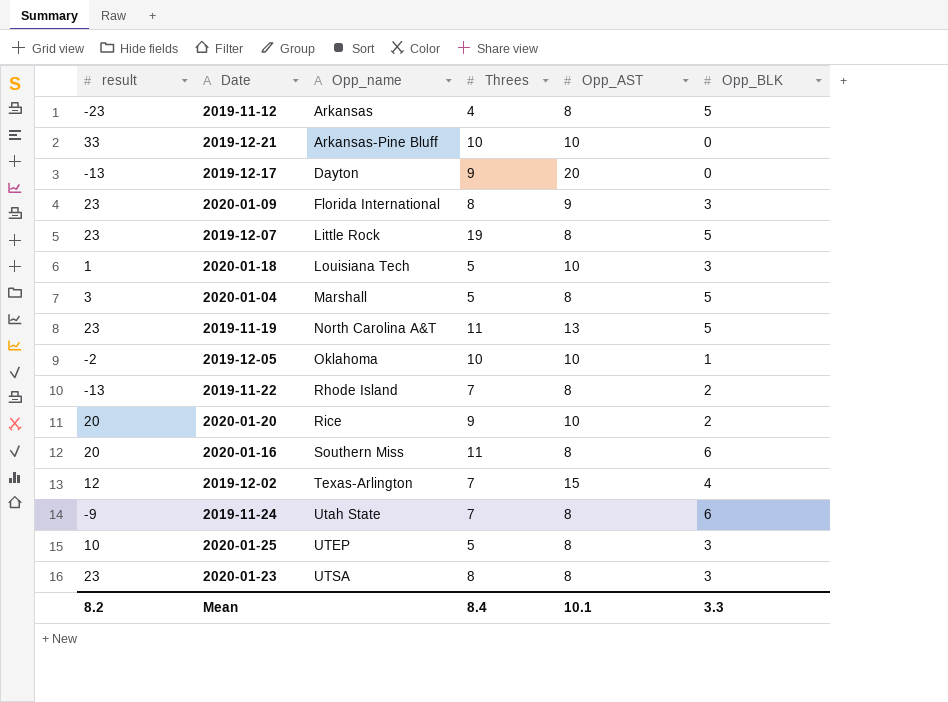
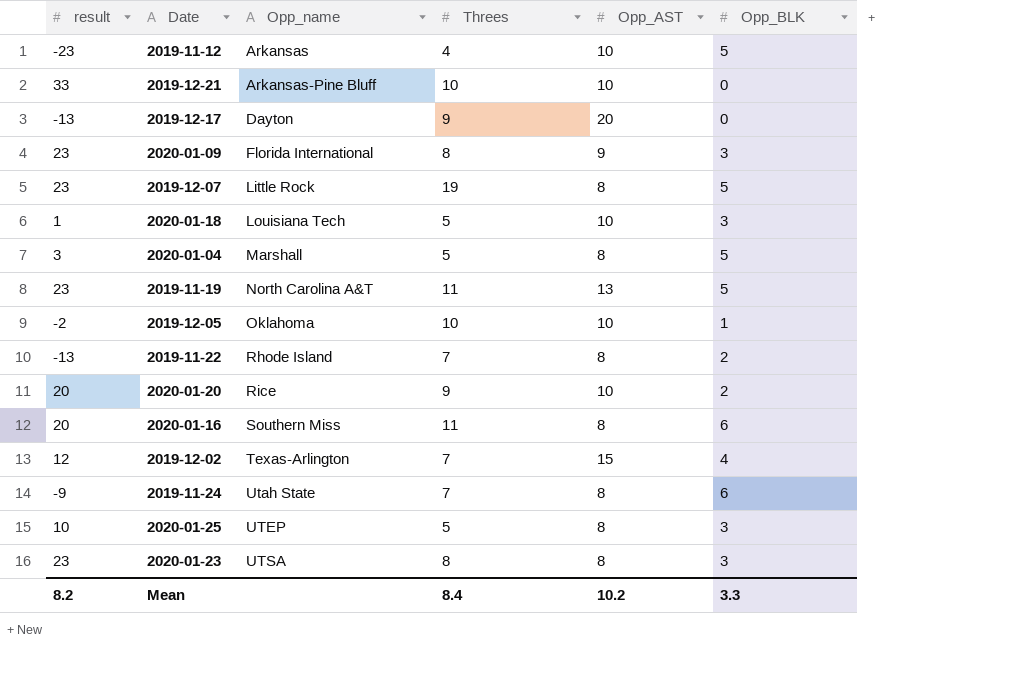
2019-11-12 | Opp_AST: 8 -> 10
Mean | Opp_AST: 10.1 -> 10.2

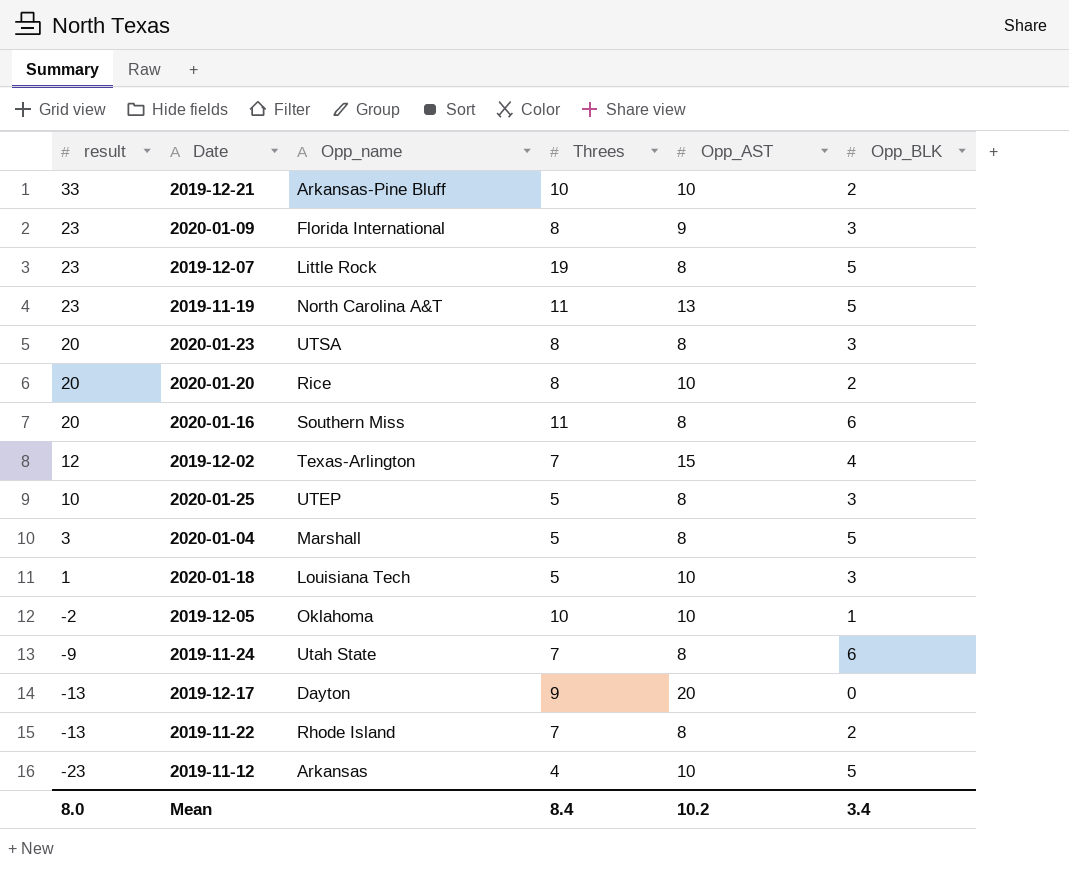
row order: Opp_name ascending -> result descending
2019-12-21 | Opp_BLK: 0 -> 2
2020-01-23 | result: 23 -> 20
2020-01-20 | Threes: 9 -> 8
Mean | result: 8.2 -> 8.0
Mean | Opp_BLK: 3.3 -> 3.4

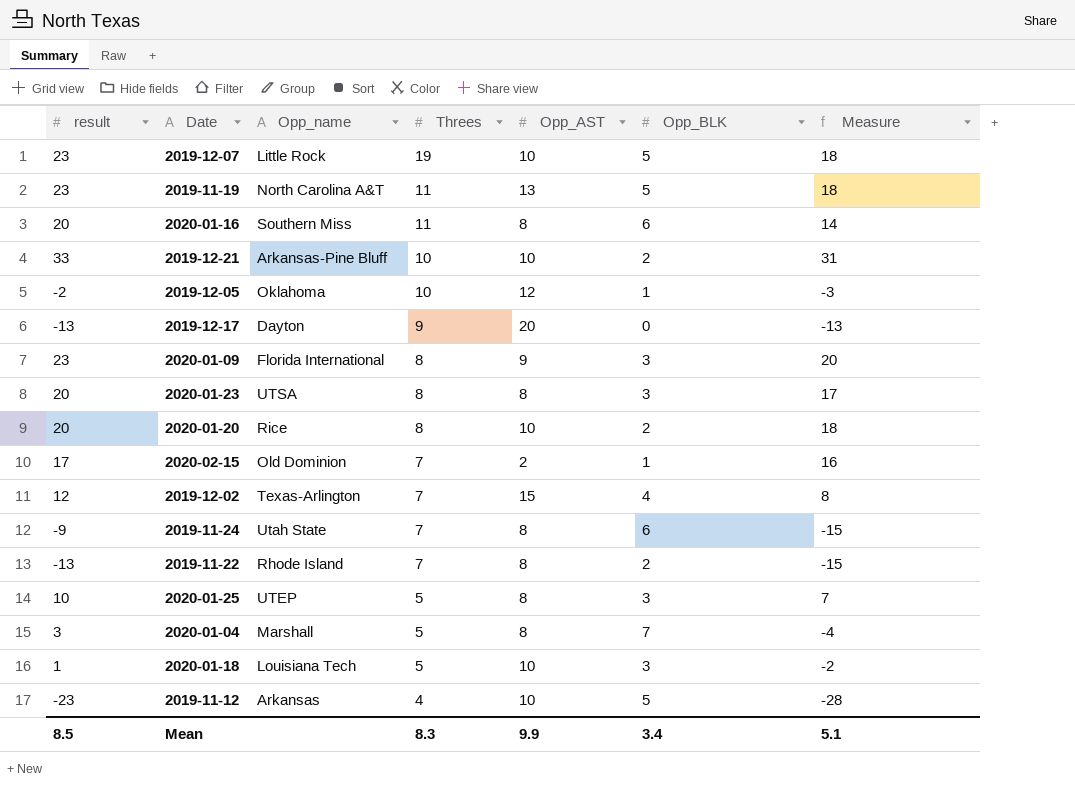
row order: result descending -> Threes descending
column Measure | formula: none -> [result] - [Opp_BLK]
2019-12-07 | Opp_AST: 8 -> 10
2019-12-05 | Opp_AST: 10 -> 12
row 2020-02-15: none -> 17 | Old Dominion | 7 | 2 | 1 | 16
2020-01-04 | Opp_BLK: 5 -> 7
Mean | result: 8.0 -> 8.5
Mean | Threes: 8.4 -> 8.3
Mean | Opp_AST: 10.2 -> 9.9

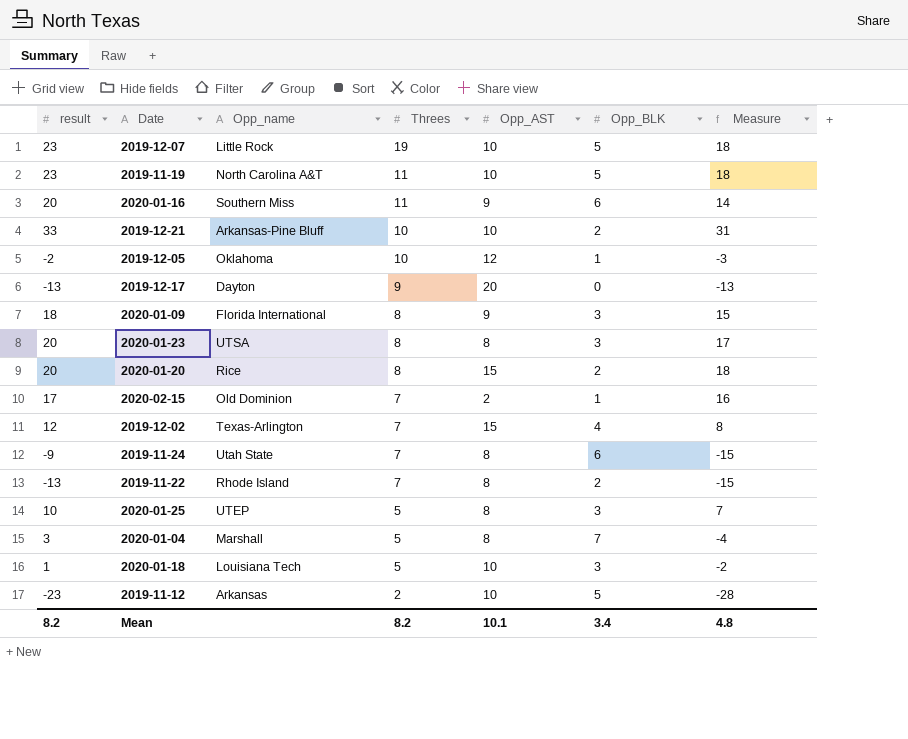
2019-11-19 | Opp_AST: 13 -> 10
2020-01-16 | Opp_AST: 8 -> 9
2020-01-09 | result: 23 -> 18
2020-01-09 | Measure: 20 -> 15
2020-01-20 | Opp_AST: 10 -> 15
2019-11-12 | Threes: 4 -> 2
Mean | result: 8.5 -> 8.2
Mean | Threes: 8.3 -> 8.2
Mean | Opp_AST: 9.9 -> 10.1
Mean | Measure: 5.1 -> 4.8

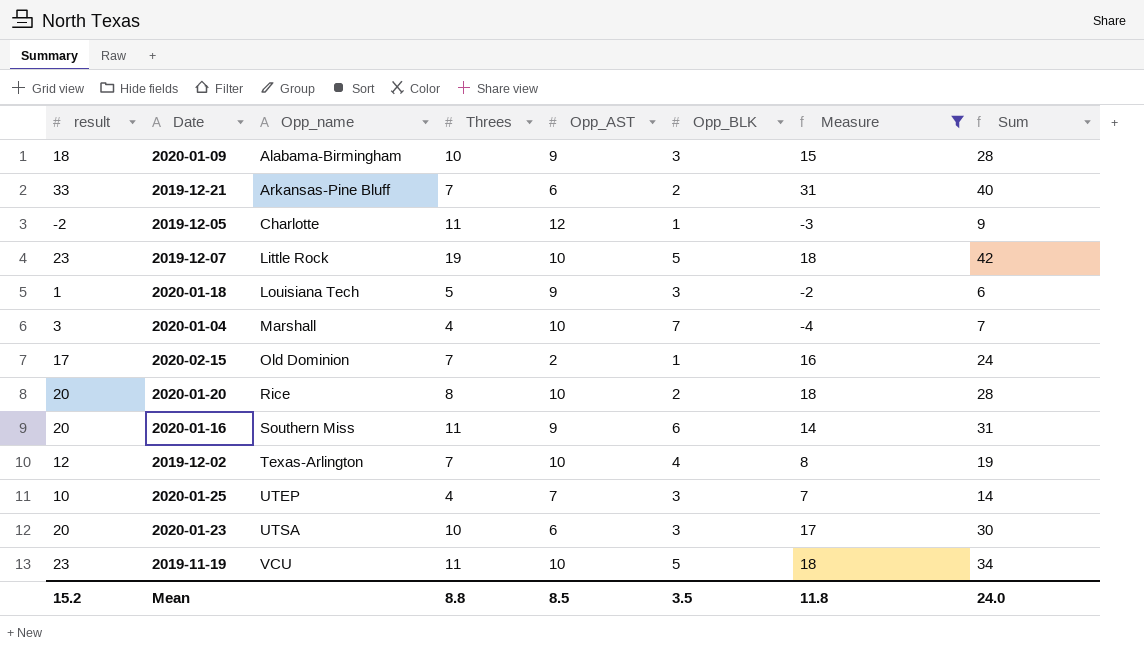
filter: none -> Measure >= -4
row order: Threes descending -> Opp_name ascending
column Sum | formula: none -> [result] + [Threes]
2020-01-09 | Opp_name: Florida International -> Alabama-Birmingham
2020-01-09 | Threes: 8 -> 10
2019-12-21 | Threes: 10 -> 7
2019-12-21 | Opp_AST: 10 -> 6
2019-12-05 | Opp_name: Oklahoma -> Charlotte
2019-12-05 | Threes: 10 -> 11
2020-01-18 | Opp_AST: 10 -> 9
2020-01-04 | Threes: 5 -> 4
2020-01-04 | Opp_AST: 8 -> 10
2020-01-20 | Opp_AST: 15 -> 10
2019-12-02 | Opp_AST: 15 -> 10
2020-01-25 | Threes: 5 -> 4
2020-01-25 | Opp_AST: 8 -> 7
2020-01-23 | Threes: 8 -> 10
2020-01-23 | Opp_AST: 8 -> 6
2019-11-19 | Opp_name: North Carolina A&T -> VCU
Mean | result: 8.2 -> 15.2
Mean | Threes: 8.2 -> 8.8
Mean | Opp_AST: 10.1 -> 8.5
Mean | Opp_BLK: 3.4 -> 3.5
Mean | Measure: 4.8 -> 11.8

